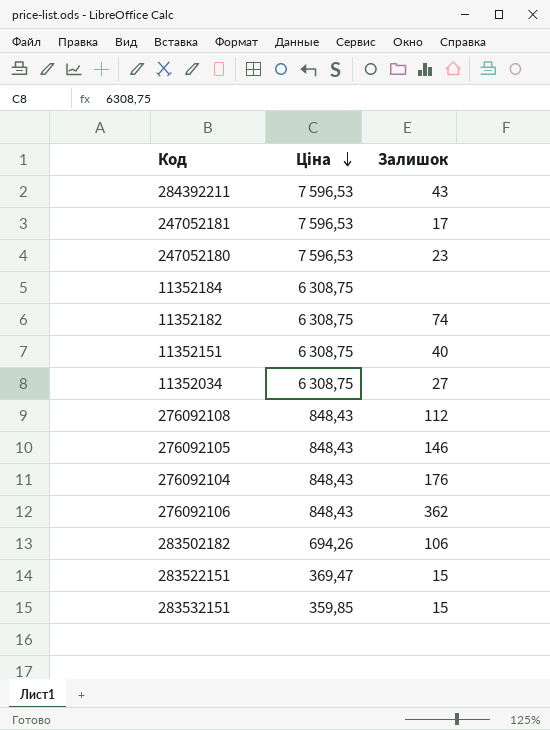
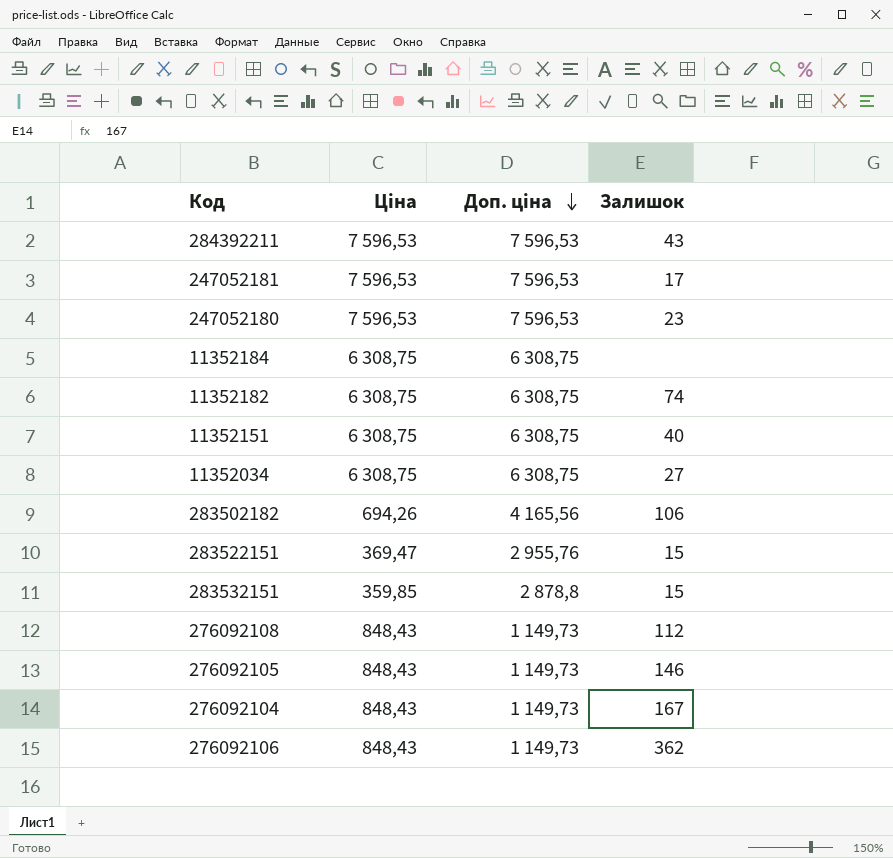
row order: Ціна descending -> Доп. ціна descending
column Доп. ціна | position: none -> 3
276092104 | Залишок: 176 -> 167

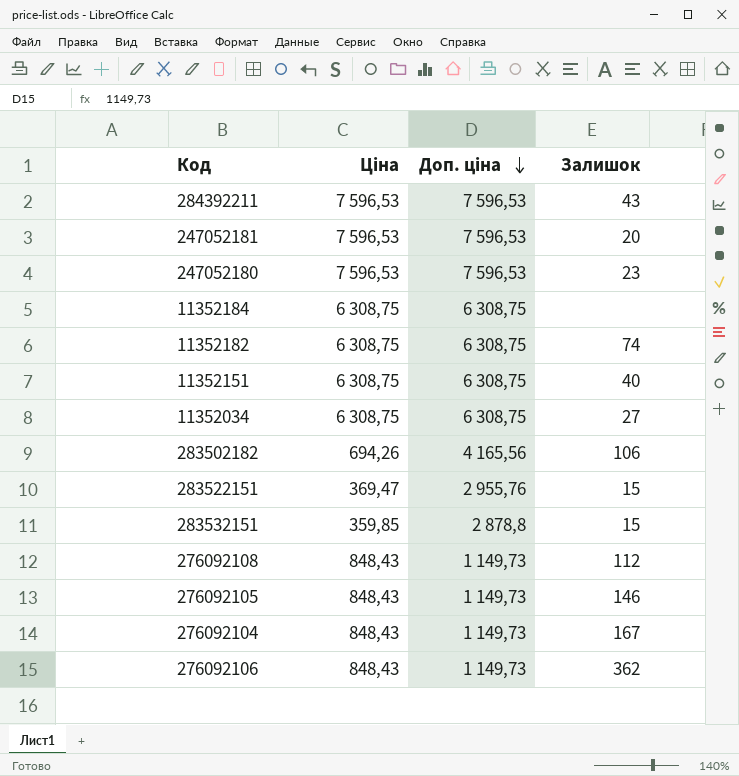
247052181 | Залишок: 17 -> 20

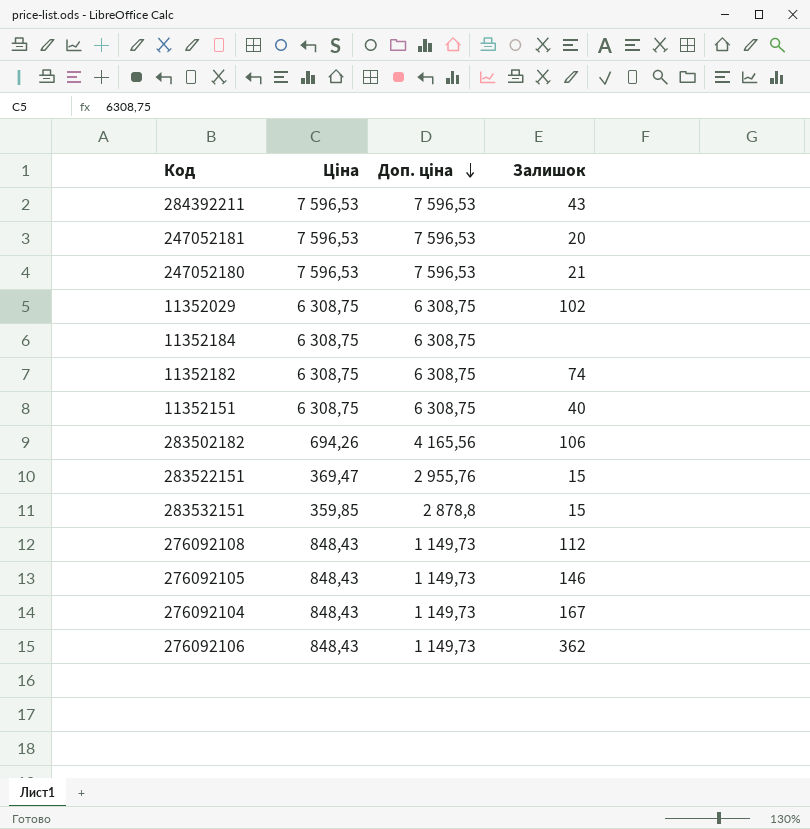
row 11352034: 6 308,75 | 6 308,75 | 27 -> none
247052180 | Залишок: 23 -> 21
row 11352029: none -> 6 308,75 | 6 308,75 | 102

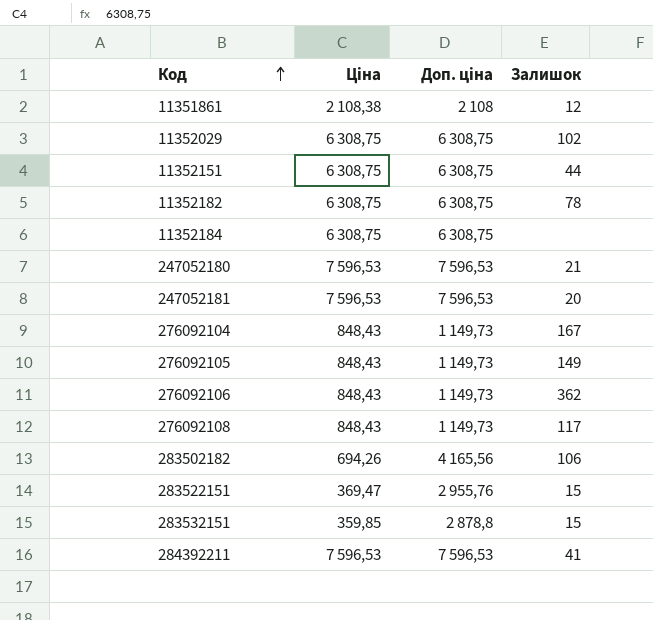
row order: Доп. ціна descending -> Код ascending
row 11351861: none -> 2 108,38 | 2 108 | 12
11352151 | Залишок: 40 -> 44
11352182 | Залишок: 74 -> 78
276092105 | Залишок: 146 -> 149
276092108 | Залишок: 112 -> 117
284392211 | Залишок: 43 -> 41

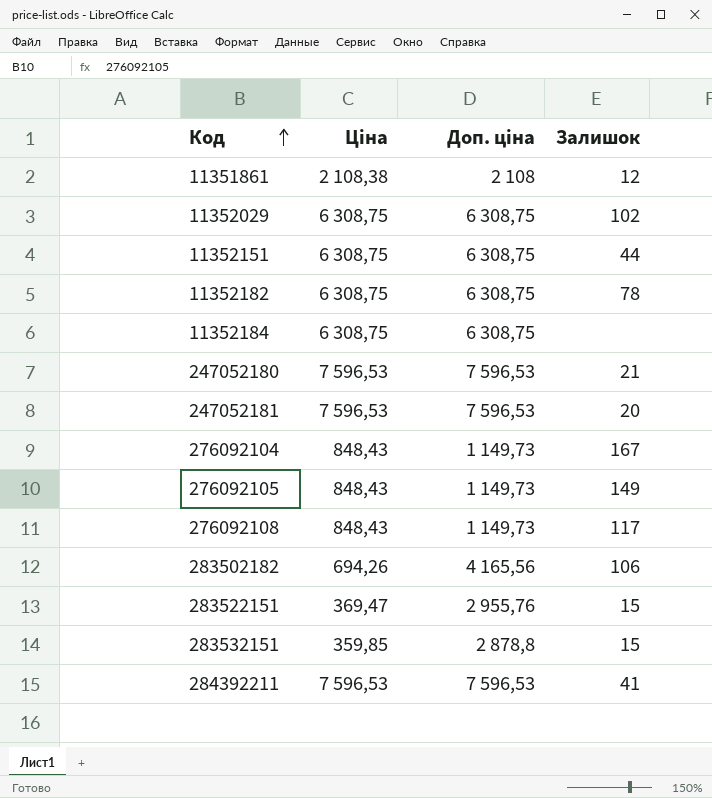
row 276092106: 848,43 | 1 149,73 | 362 -> none

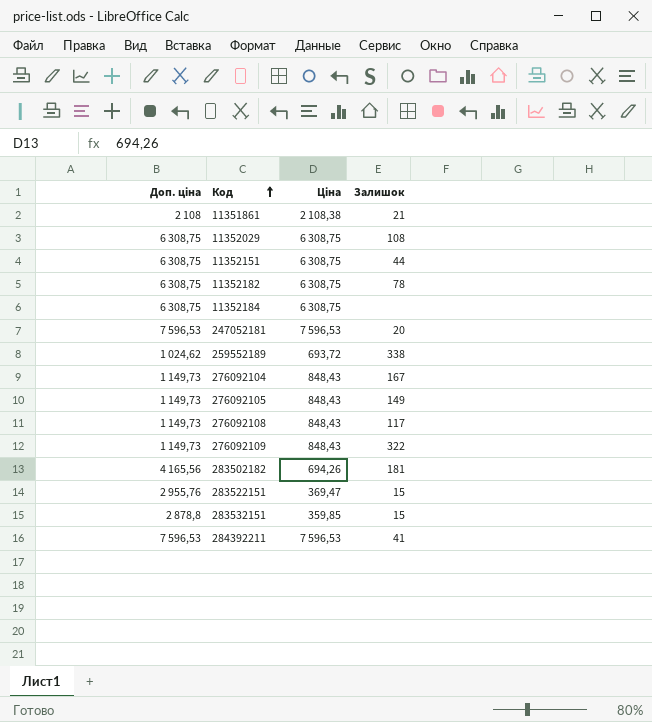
column Доп. ціна | position: 3 -> 1
row 247052180: 7 596,53 | 7 596,53 | 21 -> none
11351861 | Залишок: 12 -> 21
11352029 | Залишок: 102 -> 108
row 259552189: none -> 1 024,62 | 693,72 | 338
row 276092109: none -> 1 149,73 | 848,43 | 322
283502182 | Залишок: 106 -> 181

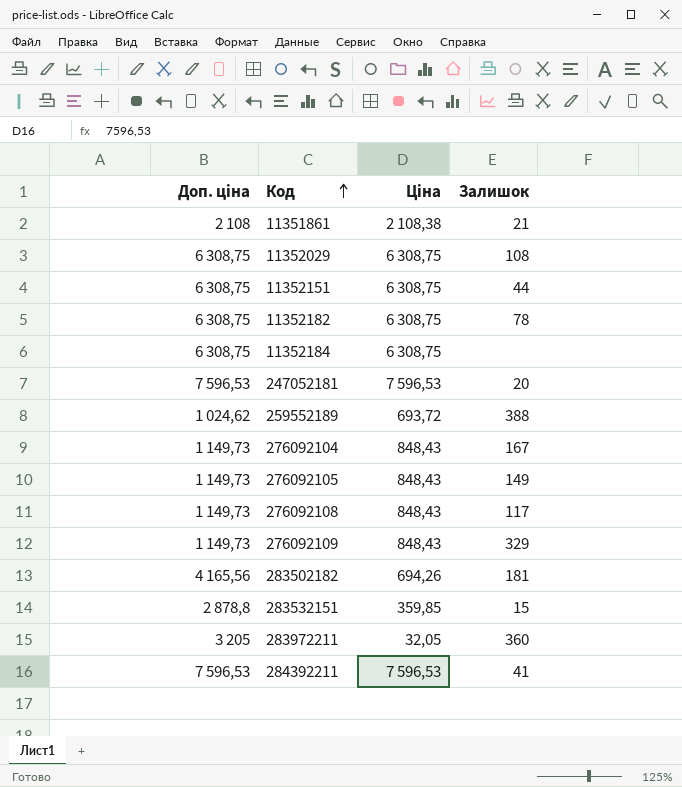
row 283522151: 2 955,76 | 369,47 | 15 -> none
259552189 | Залишок: 338 -> 388
276092109 | Залишок: 322 -> 329
row 283972211: none -> 3 205 | 32,05 | 360

